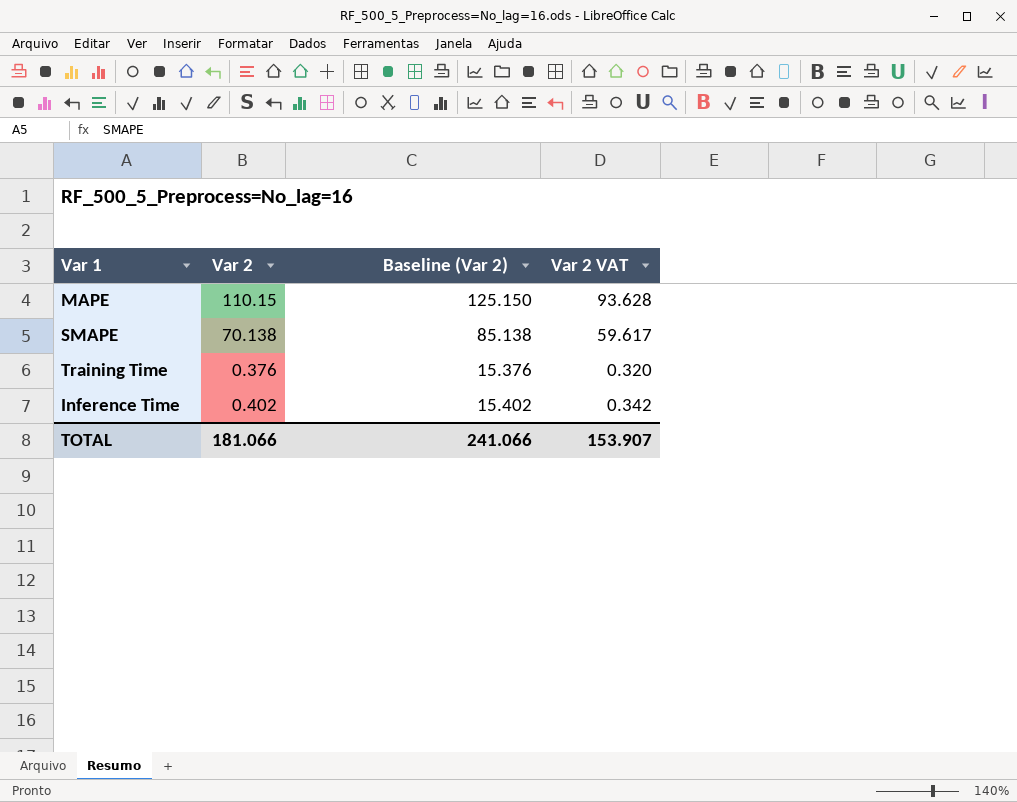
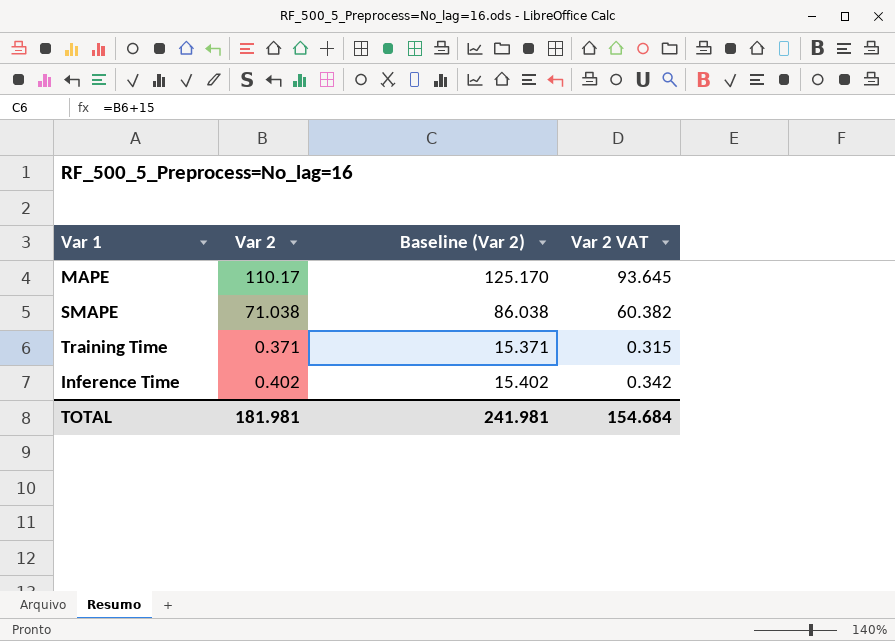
MAPE | Var 2: 110.15 -> 110.17
MAPE | Baseline (Var 2): 125.150 -> 125.170
MAPE | Var 2 VAT: 93.628 -> 93.645
SMAPE | Var 2: 70.138 -> 71.038
SMAPE | Baseline (Var 2): 85.138 -> 86.038
SMAPE | Var 2 VAT: 59.617 -> 60.382
Training Time | Var 2: 0.376 -> 0.371
Training Time | Baseline (Var 2): 15.376 -> 15.371
Training Time | Var 2 VAT: 0.320 -> 0.315
TOTAL | Var 2: 181.066 -> 181.981
TOTAL | Baseline (Var 2): 241.066 -> 241.981
TOTAL | Var 2 VAT: 153.907 -> 154.684

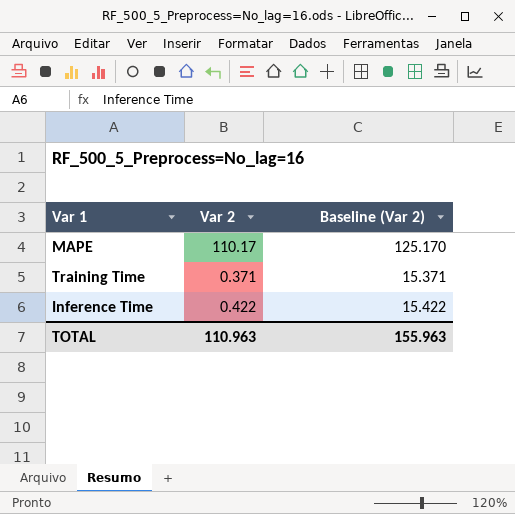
column Var 2 VAT | formula: [Var 2] * 0.85 -> none
row SMAPE: 71.038 | 86.038 | 60.382 -> none
Inference Time | Var 2: 0.402 -> 0.422
Inference Time | Baseline (Var 2): 15.402 -> 15.422
TOTAL | Var 2: 181.981 -> 110.963
TOTAL | Baseline (Var 2): 241.981 -> 155.963

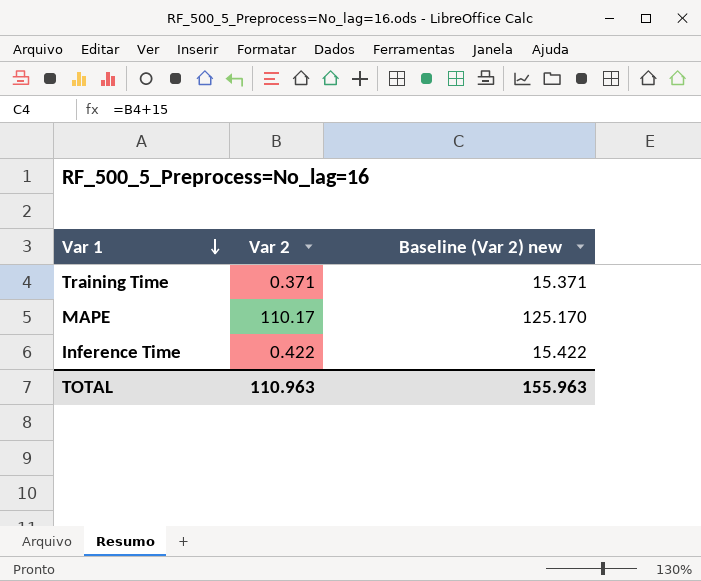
row order: none -> Var 1 descending
column name: Baseline (Var 2) -> Baseline (Var 2) new

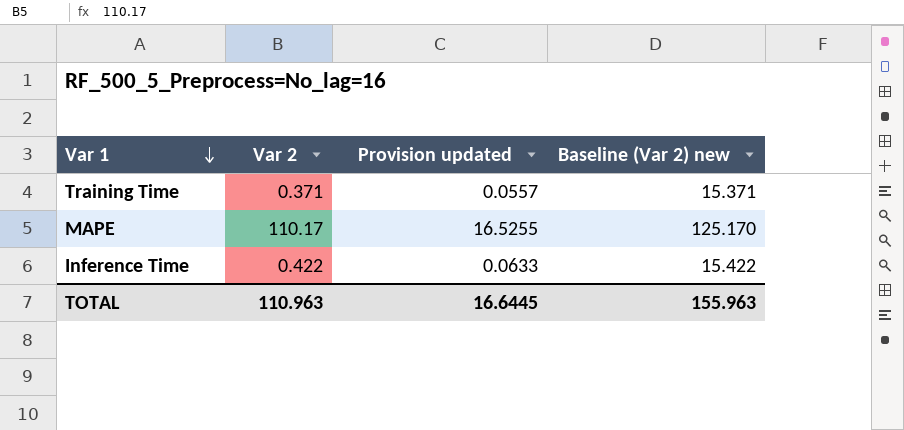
column Provision updated | formula: none -> [Var 2] * 0.15

